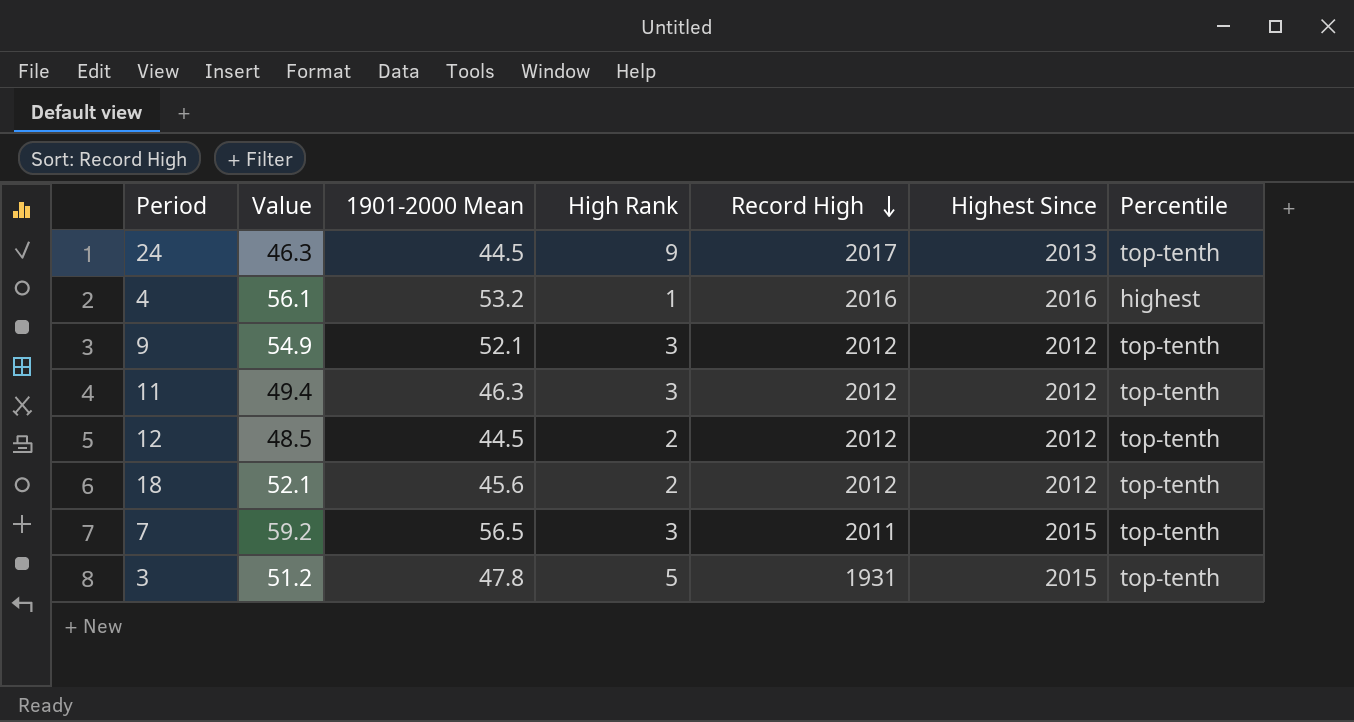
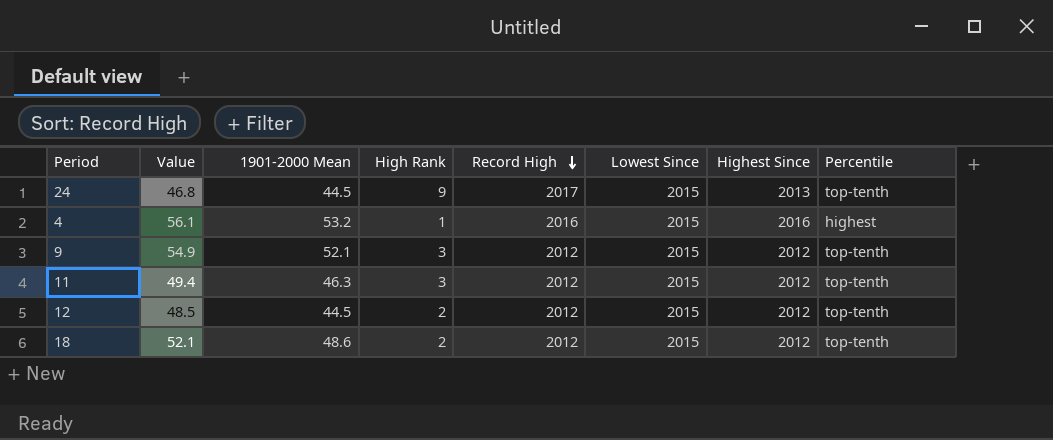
column Lowest Since | position: none -> 6
row 7: 59.2 | 56.5 | 3 | 2011 | 2015 | top-tenth -> none
row 3: 51.2 | 47.8 | 5 | 1931 | 2015 | top-tenth -> none
24 | Value: 46.3 -> 46.8
18 | 1901-2000 Mean: 45.6 -> 48.6

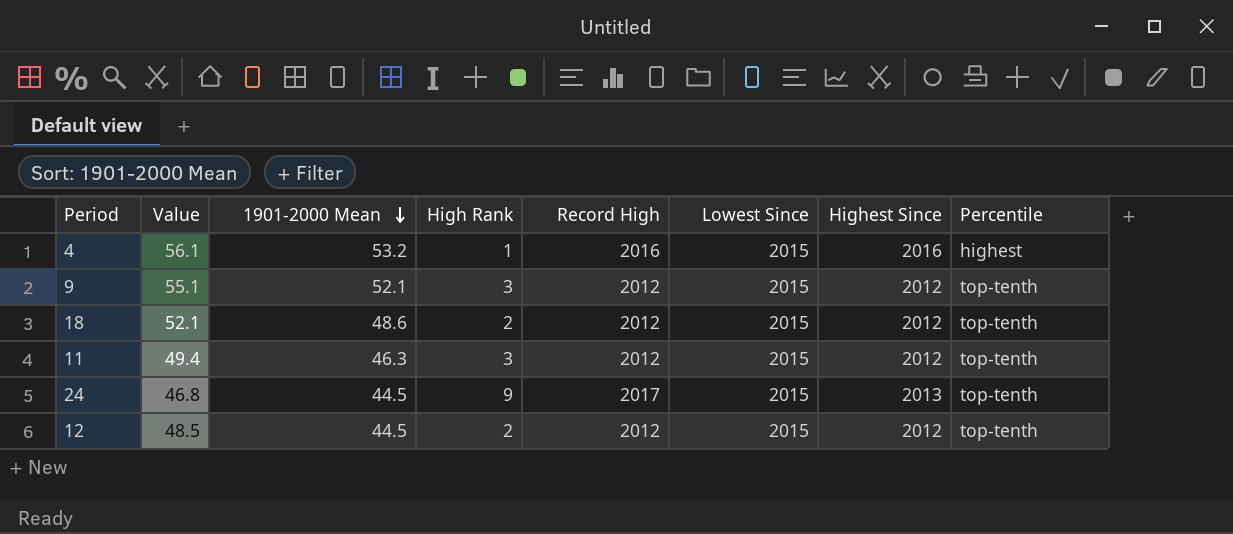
row order: Record High descending -> 1901-2000 Mean descending
9 | Value: 54.9 -> 55.1

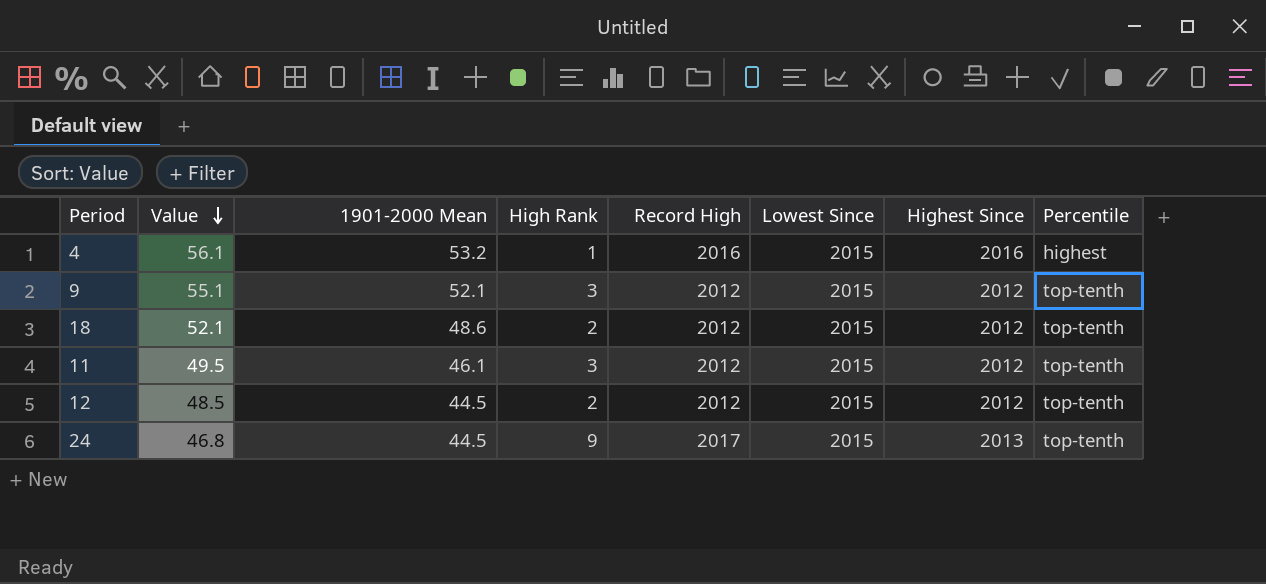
row order: 1901-2000 Mean descending -> Value descending
11 | Value: 49.4 -> 49.5
11 | 1901-2000 Mean: 46.3 -> 46.1

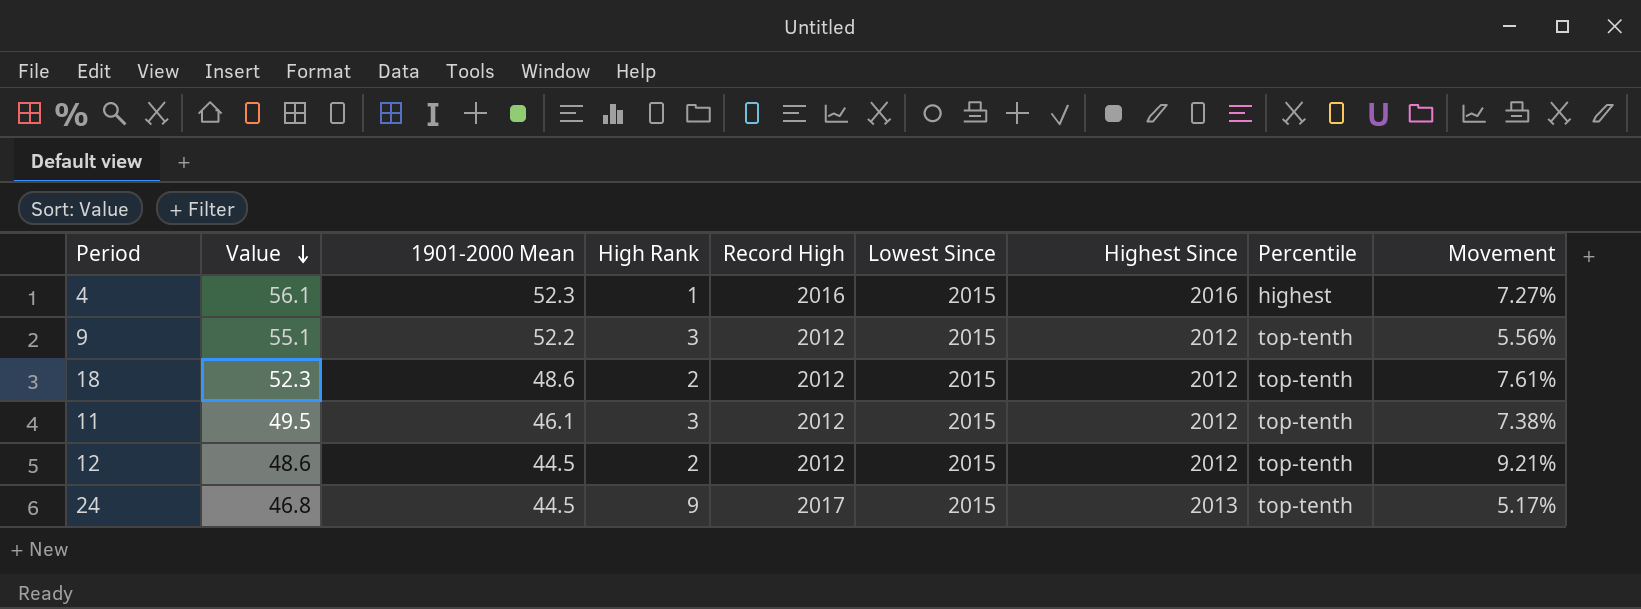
column Movement | formula: none -> ([Value] - [1901-2000 Mean]) / [1901-2000 Mean]
4 | 1901-2000 Mean: 53.2 -> 52.3
9 | 1901-2000 Mean: 52.1 -> 52.2
18 | Value: 52.1 -> 52.3
12 | Value: 48.5 -> 48.6

